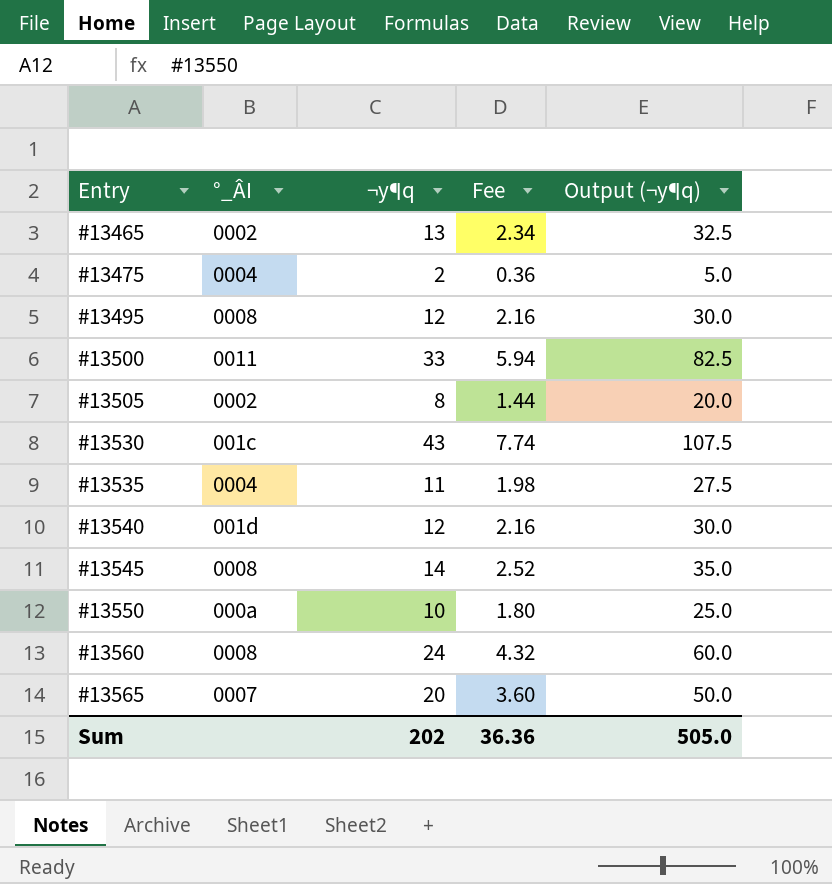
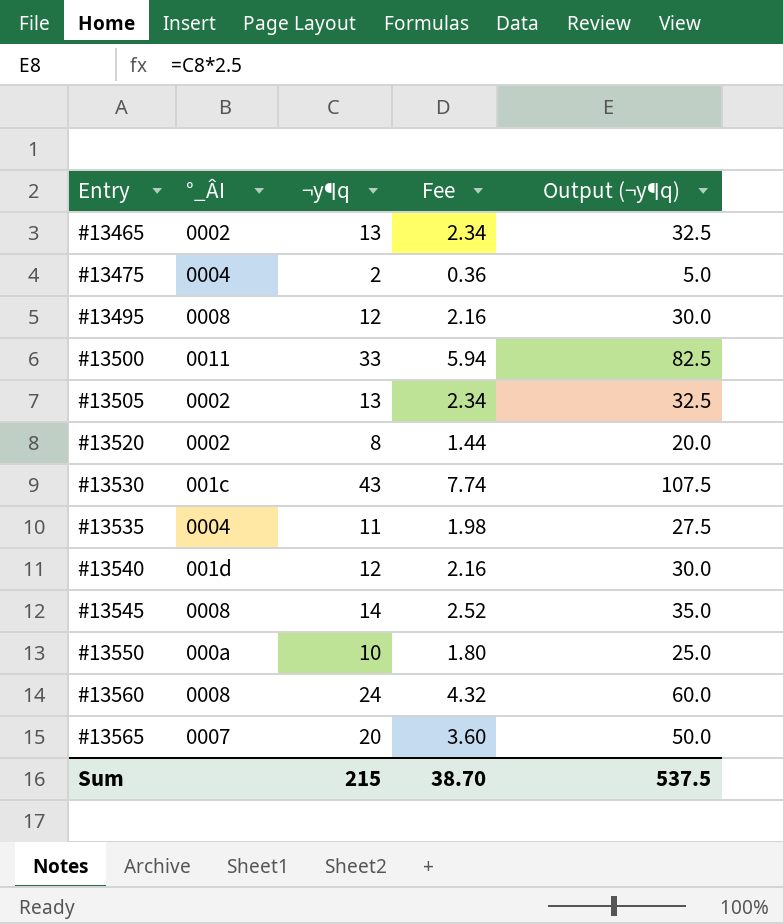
#13505 | ¬y¶q: 8 -> 13
#13505 | Fee: 1.44 -> 2.34
#13505 | Output (¬y¶q): 20.0 -> 32.5
row #13520: none -> 0002 | 8 | 1.44 | 20.0
Sum | ¬y¶q: 202 -> 215
Sum | Fee: 36.36 -> 38.70
Sum | Output (¬y¶q): 505.0 -> 537.5

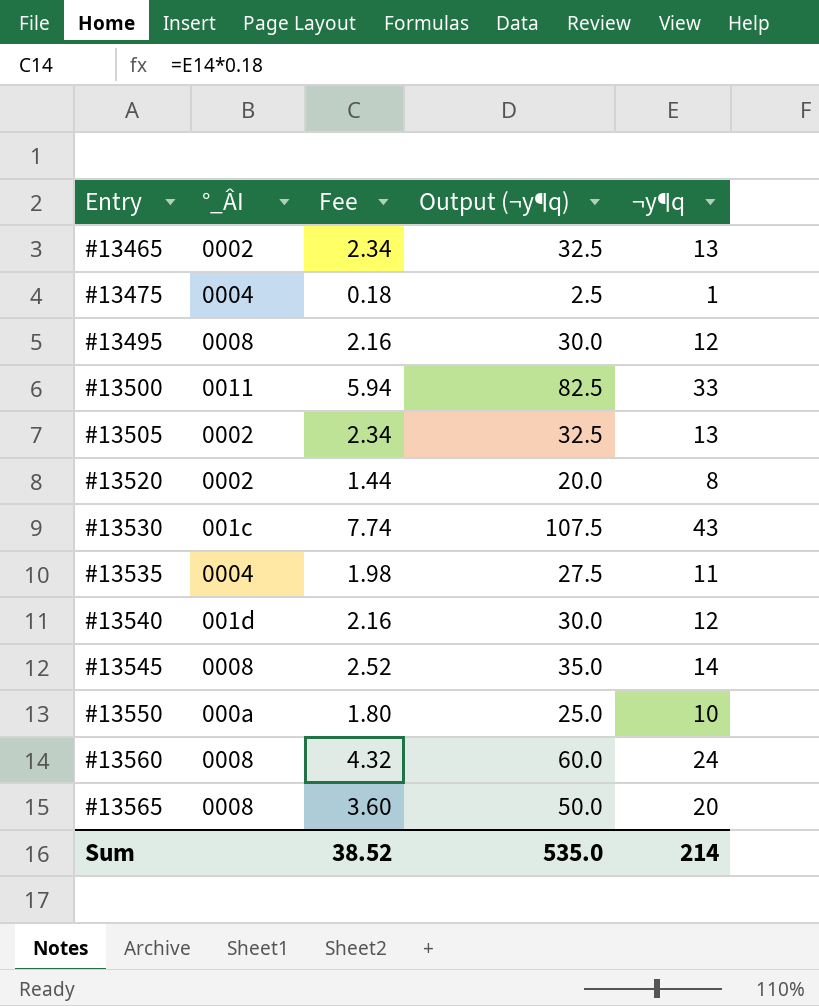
column ¬y¶q | position: 3 -> 5
#13475 | Fee: 0.36 -> 0.18
#13475 | Output (¬y¶q): 5.0 -> 2.5
#13475 | ¬y¶q: 2 -> 1
#13565 | °_ÂI: 0007 -> 0008
Sum | Fee: 38.70 -> 38.52
Sum | Output (¬y¶q): 537.5 -> 535.0
Sum | ¬y¶q: 215 -> 214

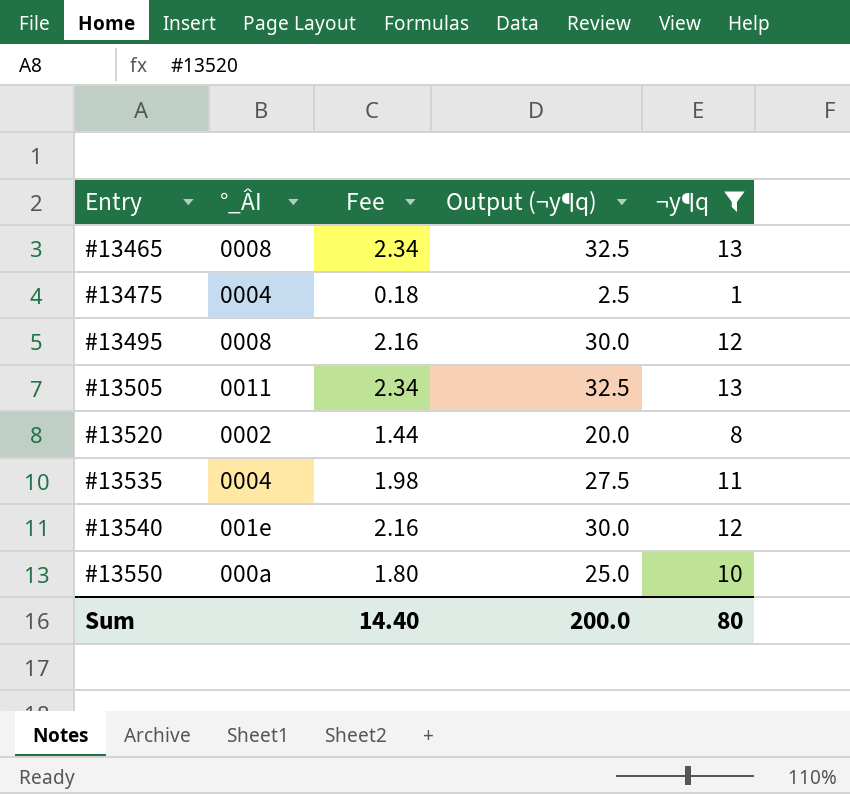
filter: none -> ¬y¶q <= 13
#13465 | °_ÂI: 0002 -> 0008
#13505 | °_ÂI: 0002 -> 0011
#13540 | °_ÂI: 001d -> 001e
Sum | Fee: 38.52 -> 14.40
Sum | Output (¬y¶q): 535.0 -> 200.0
Sum | ¬y¶q: 214 -> 80

